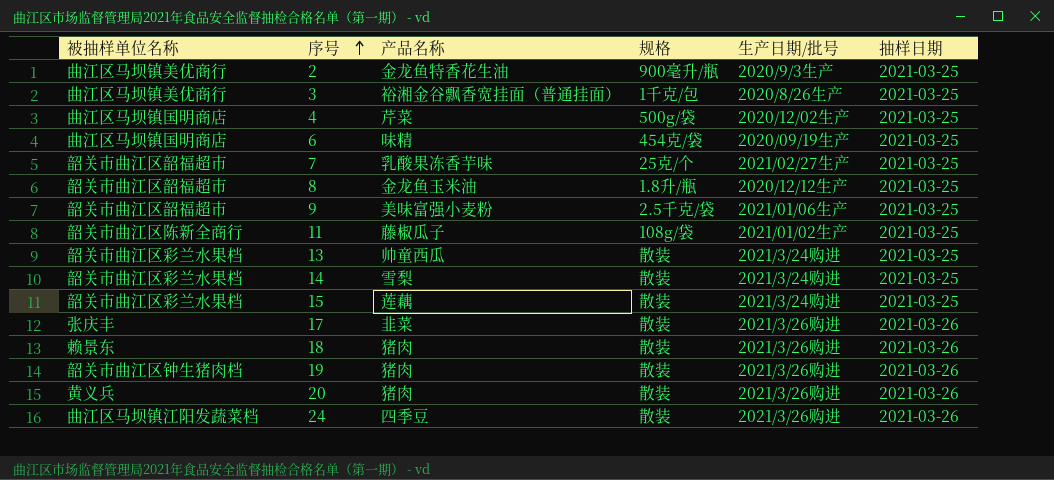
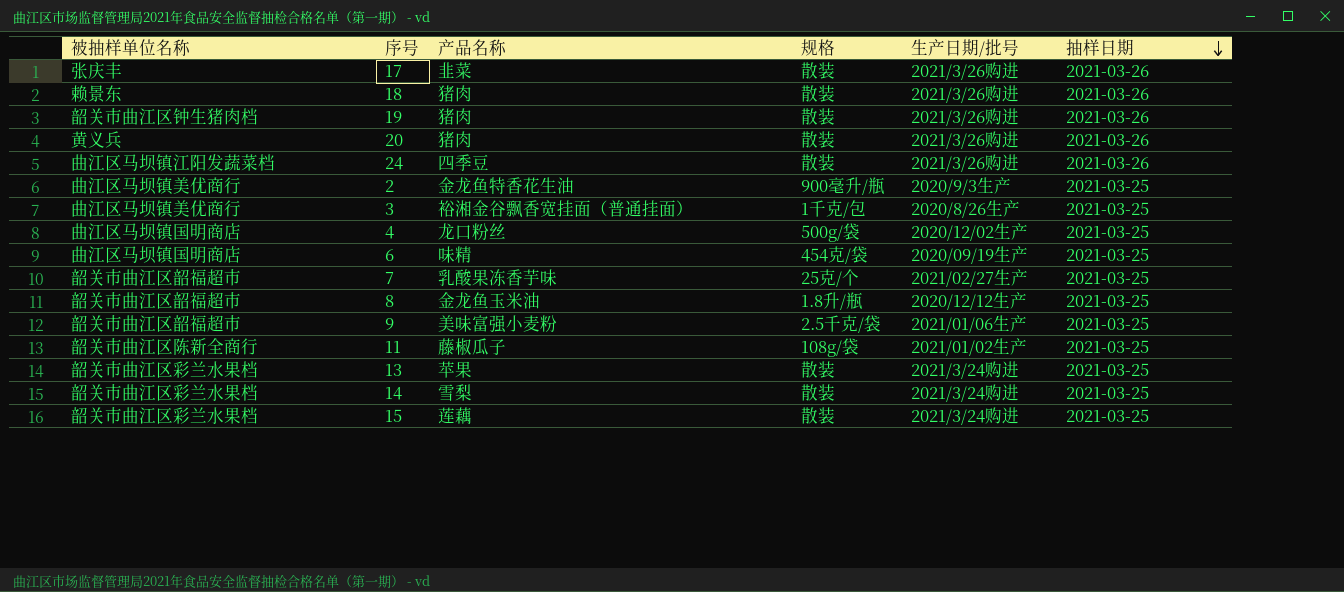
row order: 序号 ascending -> 抽样日期 descending
4 | 产品名称: 芹菜 -> 龙口粉丝
13 | 产品名称: 帅童西瓜 -> 苹果

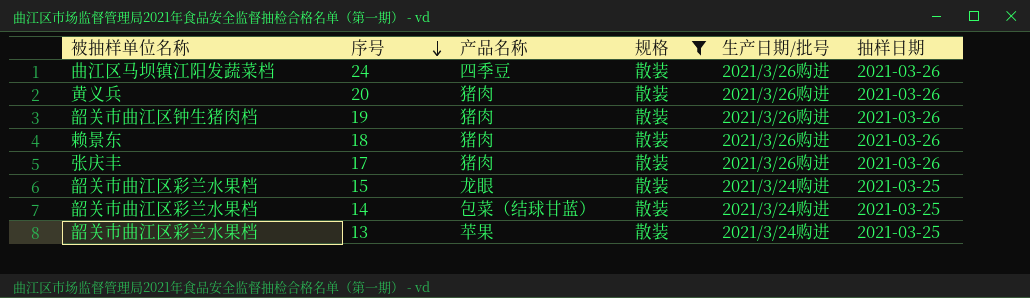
filter: none -> 规格 = 散装
row order: 抽样日期 descending -> 序号 descending
17 | 产品名称: 韭菜 -> 猪肉
15 | 产品名称: 莲藕 -> 龙眼
14 | 产品名称: 雪梨 -> 包菜（结球甘蓝）

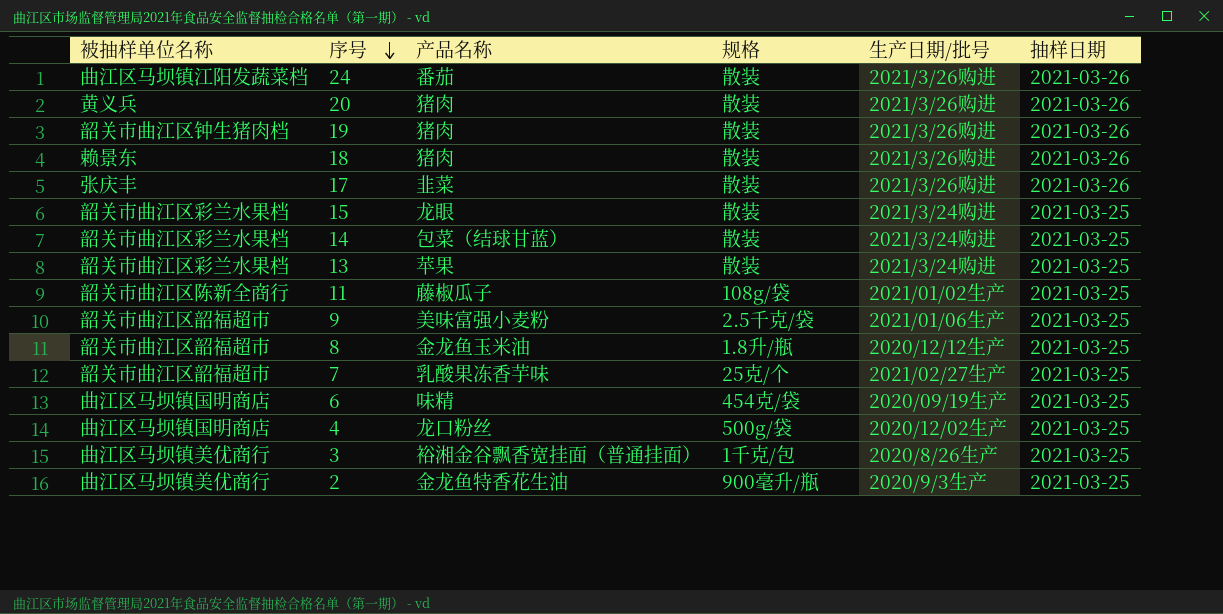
filter: 规格 = 散装 -> none
24 | 产品名称: 四季豆 -> 番茄
17 | 产品名称: 猪肉 -> 韭菜

